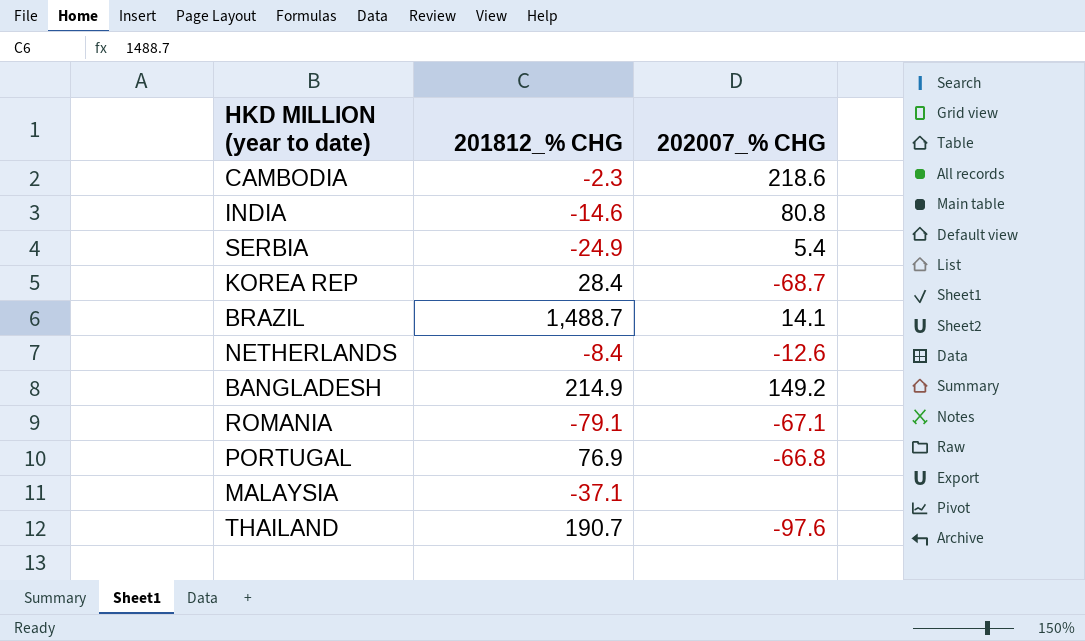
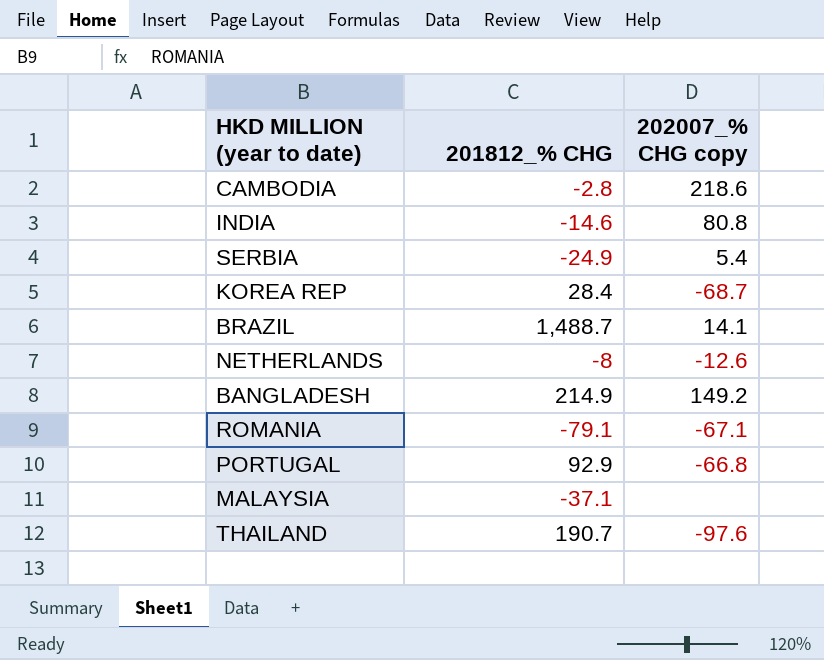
column name: 202007_% CHG -> 202007_% CHG copy
CAMBODIA | 201812_% CHG: -2.3 -> -2.8
NETHERLANDS | 201812_% CHG: -8.4 -> -8
PORTUGAL | 201812_% CHG: 76.9 -> 92.9

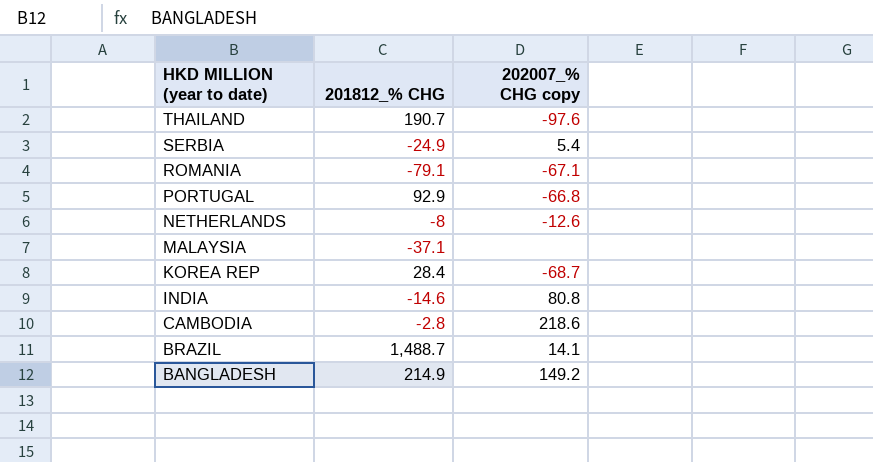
row order: none -> HKD MILLION (year to date) descending

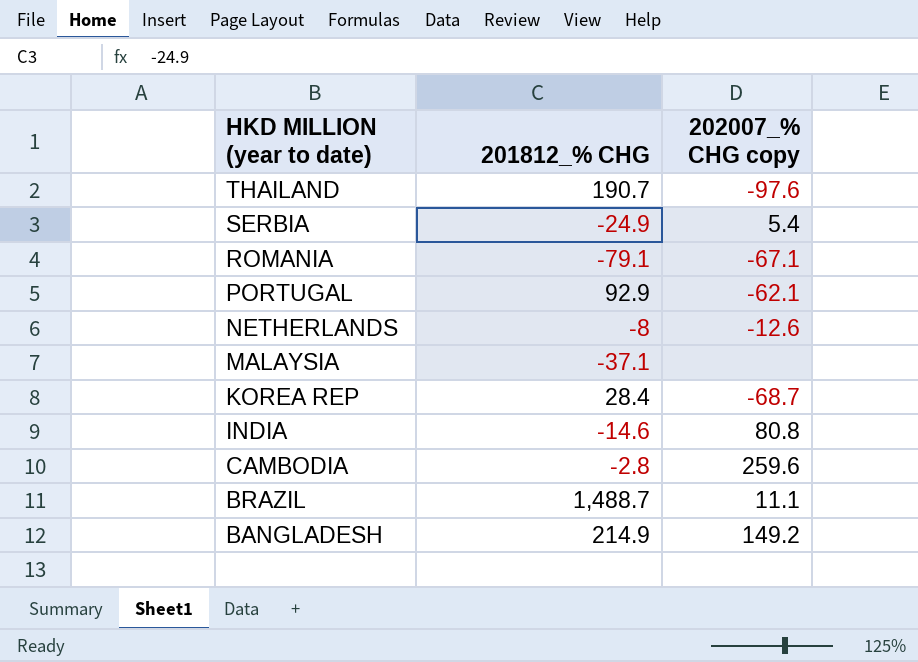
PORTUGAL | 202007_% CHG copy: -66.8 -> -62.1
CAMBODIA | 202007_% CHG copy: 218.6 -> 259.6
BRAZIL | 202007_% CHG copy: 14.1 -> 11.1

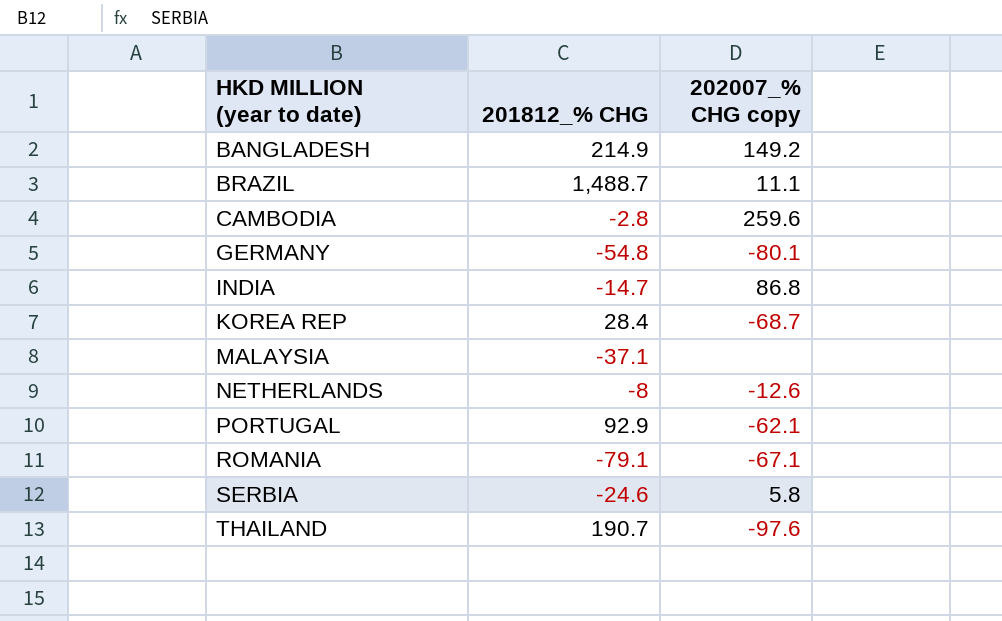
row order: HKD MILLION (year to date) descending -> HKD MILLION (year to date) ascending
row GERMANY: none -> -54.8 | -80.1
INDIA | 201812_% CHG: -14.6 -> -14.7
INDIA | 202007_% CHG copy: 80.8 -> 86.8
SERBIA | 201812_% CHG: -24.9 -> -24.6
SERBIA | 202007_% CHG copy: 5.4 -> 5.8

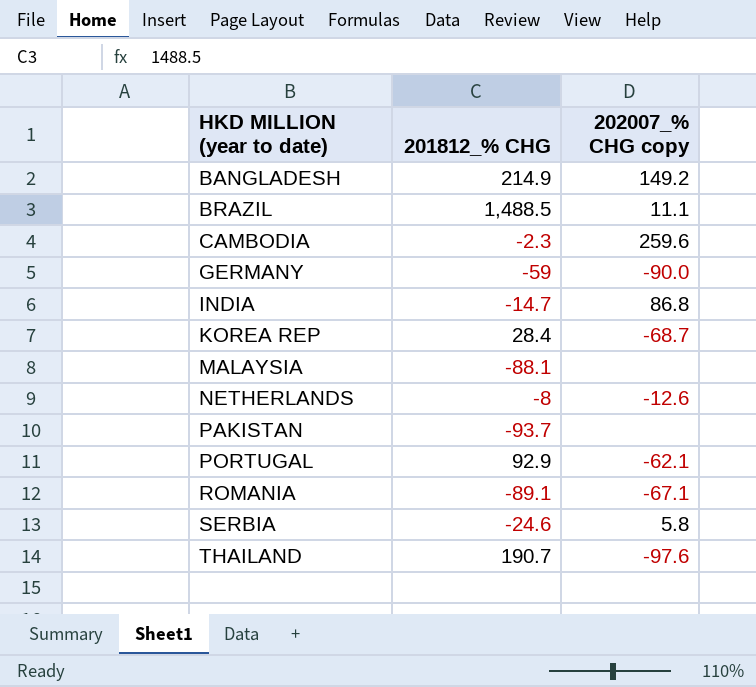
BRAZIL | 201812_% CHG: 1,488.7 -> 1,488.5
CAMBODIA | 201812_% CHG: -2.8 -> -2.3
GERMANY | 201812_% CHG: -54.8 -> -59
GERMANY | 202007_% CHG copy: -80.1 -> -90.0
MALAYSIA | 201812_% CHG: -37.1 -> -88.1
row PAKISTAN: none -> -93.7 | none
ROMANIA | 201812_% CHG: -79.1 -> -89.1

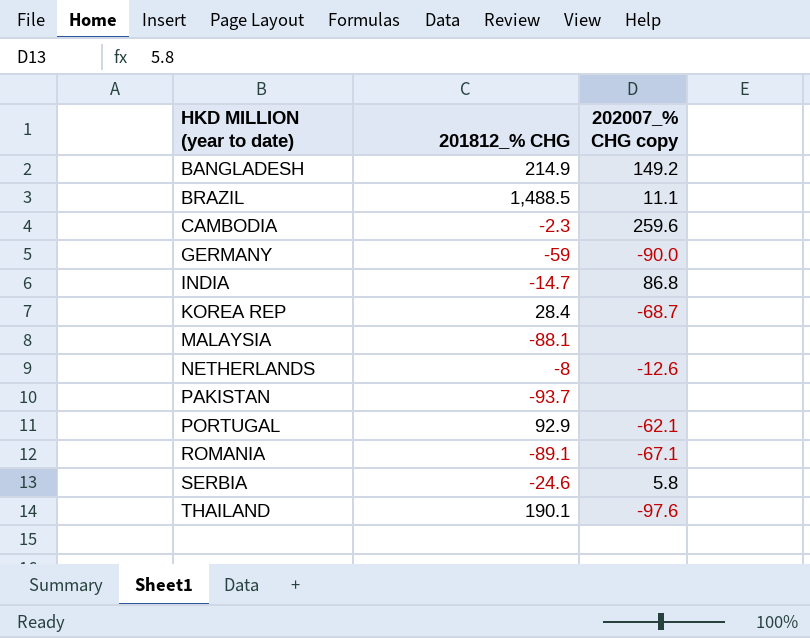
THAILAND | 201812_% CHG: 190.7 -> 190.1

